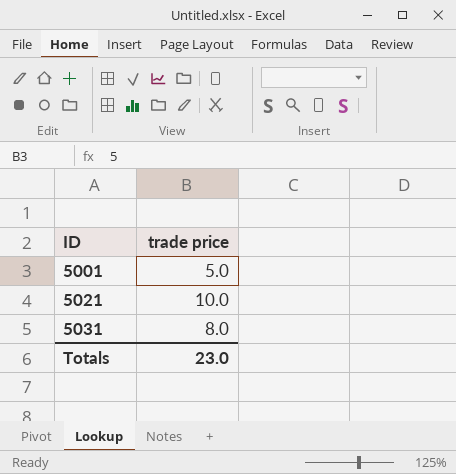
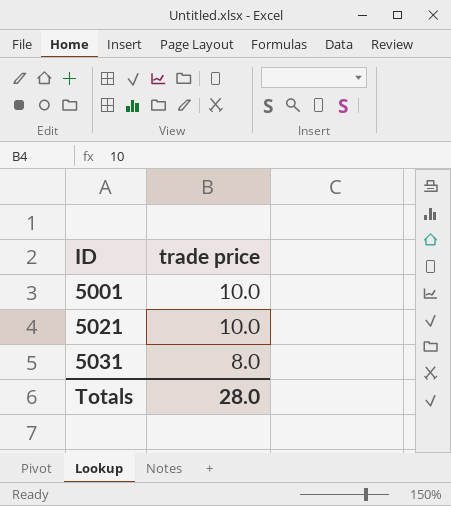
5001 | trade price: 5.0 -> 10.0
Totals | trade price: 23.0 -> 28.0

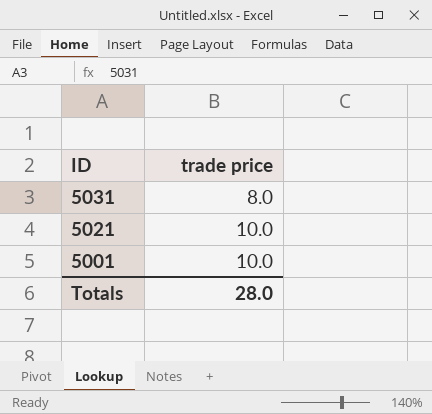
row order: ID ascending -> ID descending

